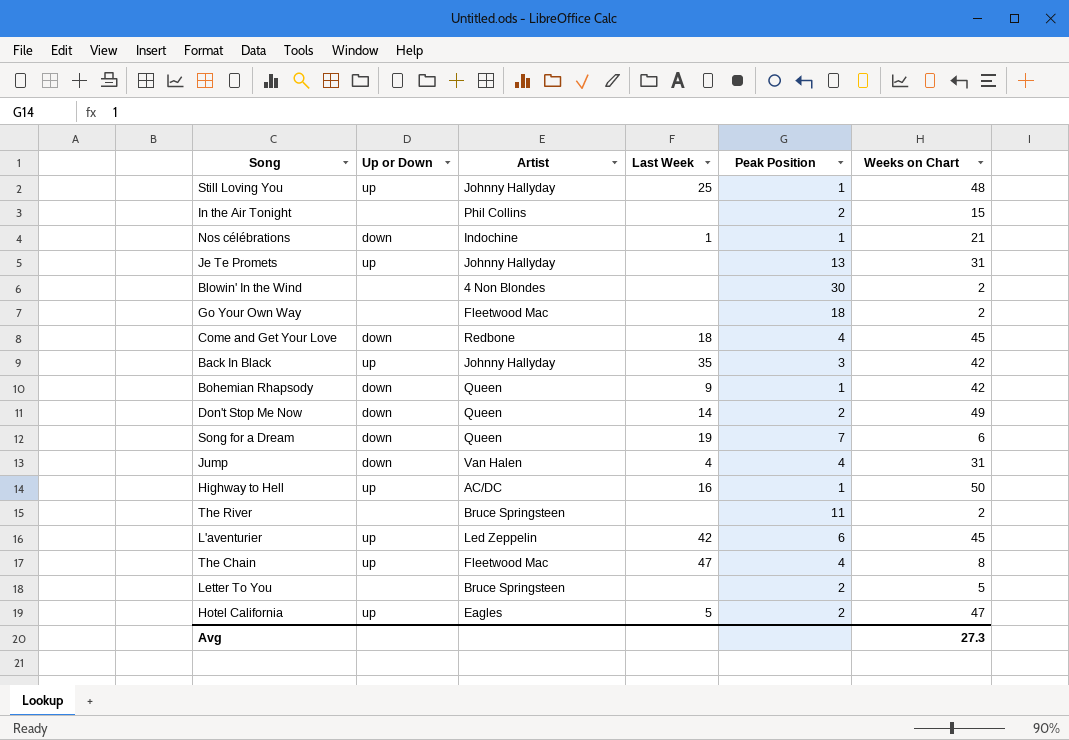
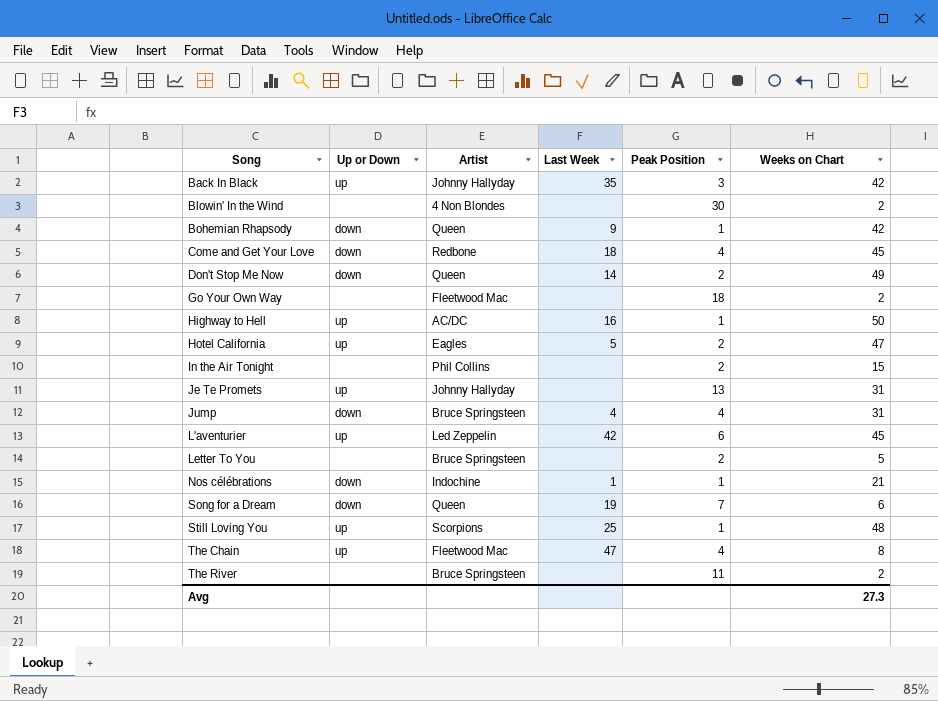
row order: none -> Song ascending
Jump | Artist: Van Halen -> Bruce Springsteen
Still Loving You | Artist: Johnny Hallyday -> Scorpions

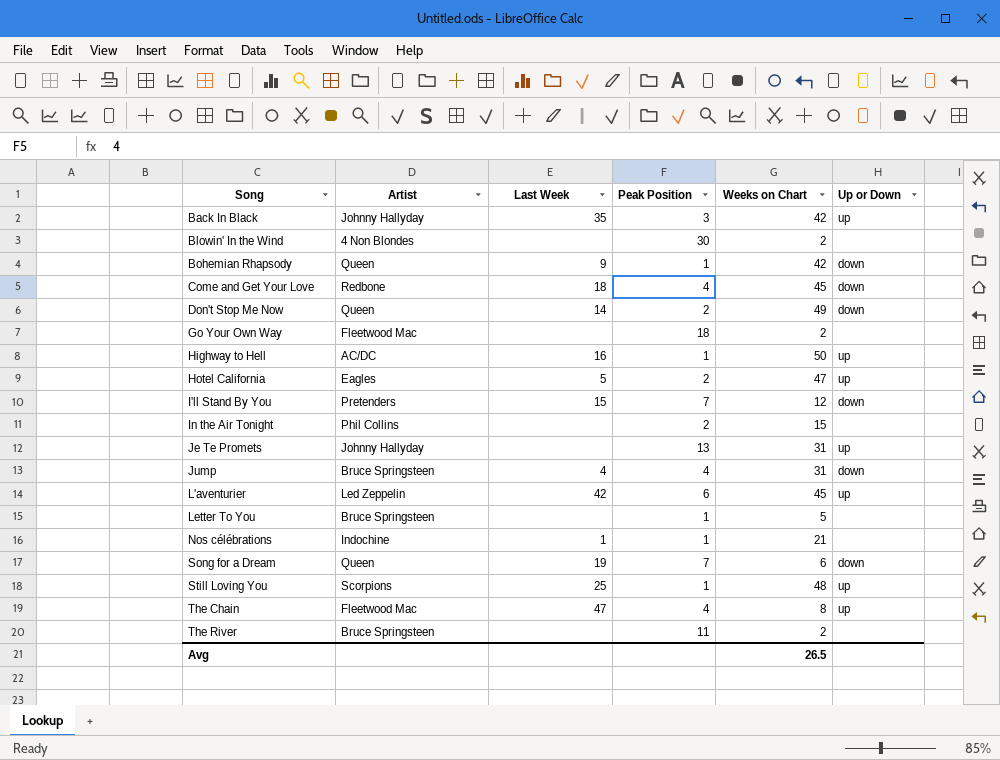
column Up or Down | position: 2 -> 6
row I'll Stand By You: none -> Pretenders | 15 | 7 | 12 | down
Letter To You | Peak Position: 2 -> 1
Nos célébrations | Up or Down: down -> none
Avg | Weeks on Chart: 27.3 -> 26.5

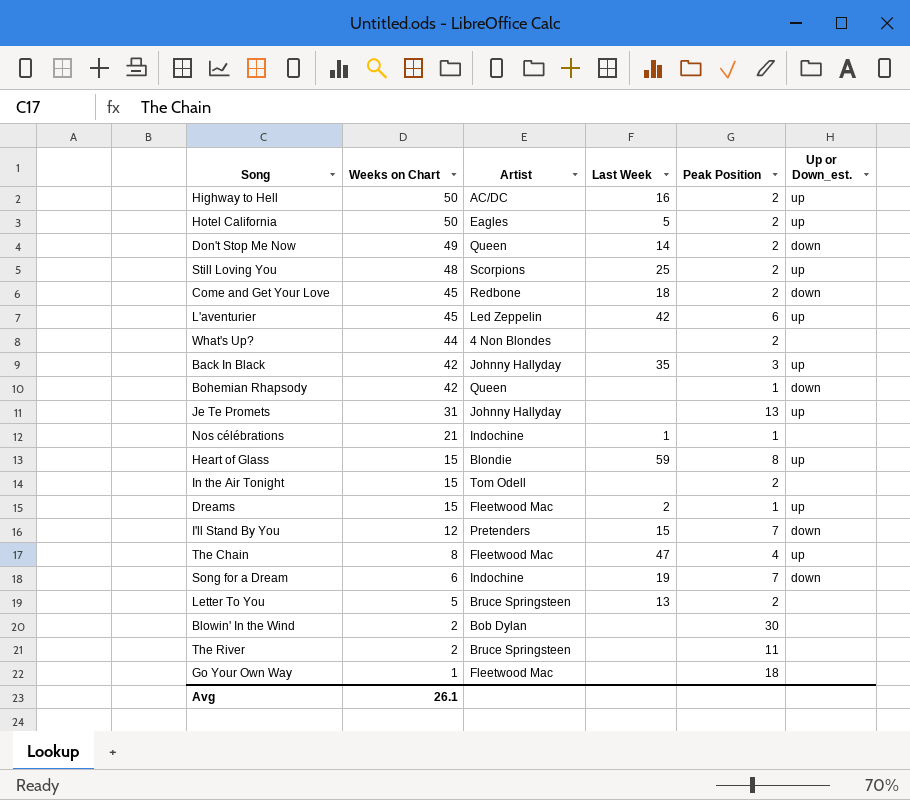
row order: Song ascending -> Weeks on Chart descending
column Weeks on Chart | position: 5 -> 2
column name: Up or Down -> Up or Down_est.
row Jump: Bruce Springsteen | 4 | 4 | 31 | down -> none
Highway to Hell | Peak Position: 1 -> 2
Hotel California | Weeks on Chart: 47 -> 50
Still Loving You | Peak Position: 1 -> 2
Come and Get Your Love | Peak Position: 4 -> 2
row What's Up?: none -> 44 | 4 Non Blondes | none | 2 | none
Bohemian Rhapsody | Last Week: 9 -> none
row Heart of Glass: none -> 15 | Blondie | 59 | 8 | up
In the Air Tonight | Artist: Phil Collins -> Tom Odell
row Dreams: none -> 15 | Fleetwood Mac | 2 | 1 | up
Song for a Dream | Artist: Queen -> Indochine
Letter To You | Last Week: none -> 13
Letter To You | Peak Position: 1 -> 2
Blowin' In the Wind | Artist: 4 Non Blondes -> Bob Dylan
Go Your Own Way | Weeks on Chart: 2 -> 1
Avg | Weeks on Chart: 26.5 -> 26.1

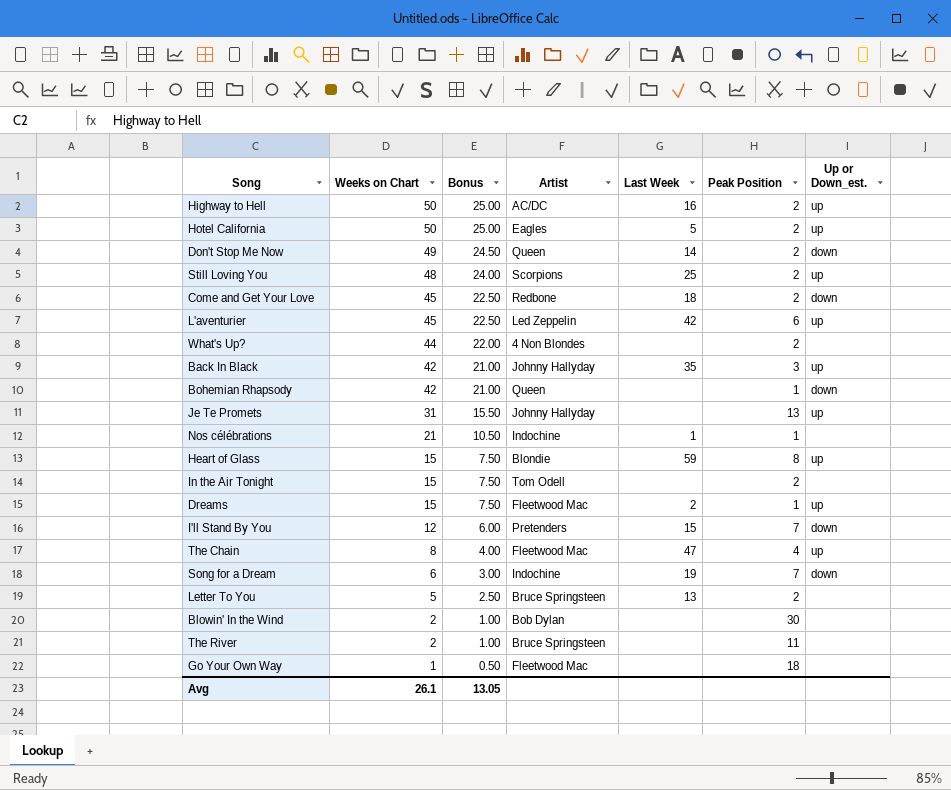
column Bonus | formula: none -> [Weeks on Chart] * 0.5

